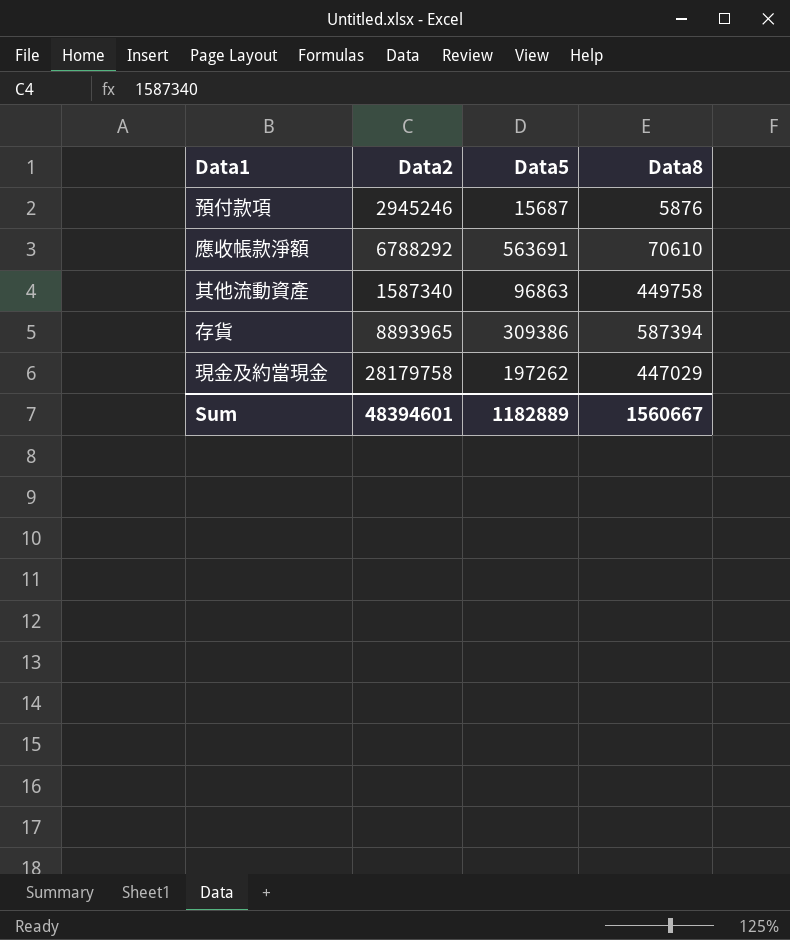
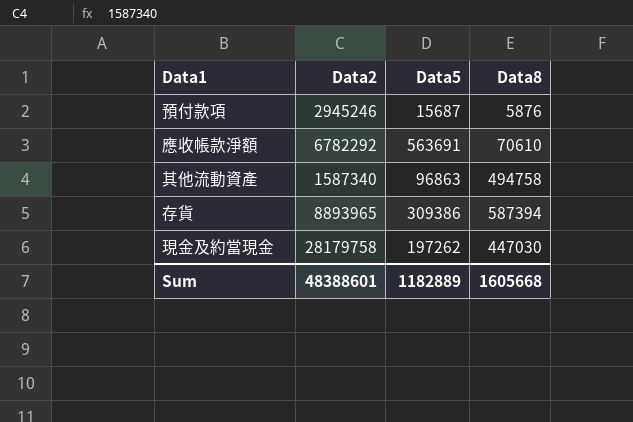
應收帳款淨額 | Data2: 6788292 -> 6782292
其他流動資產 | Data8: 449758 -> 494758
現金及約當現金 | Data8: 447029 -> 447030
Sum | Data2: 48394601 -> 48388601
Sum | Data8: 1560667 -> 1605668

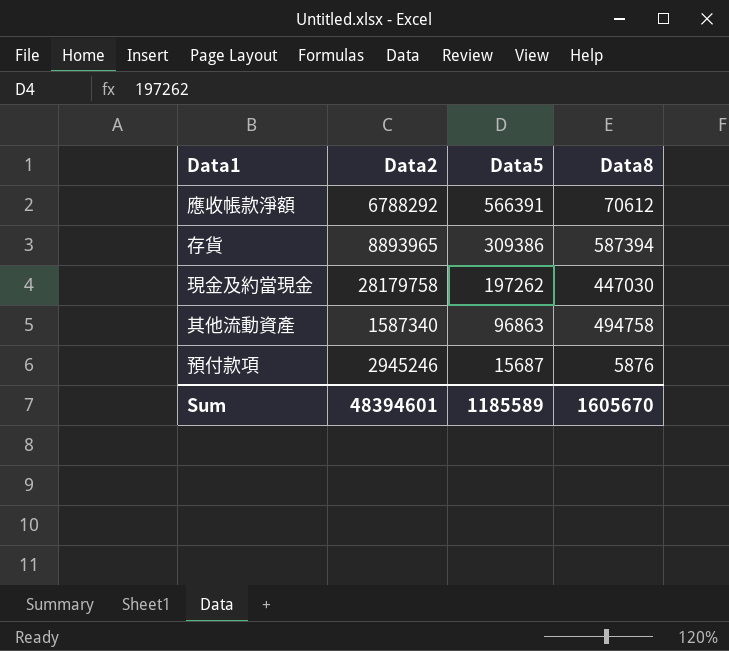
row order: none -> Data5 descending
應收帳款淨額 | Data2: 6782292 -> 6788292
應收帳款淨額 | Data5: 563691 -> 566391
應收帳款淨額 | Data8: 70610 -> 70612
Sum | Data2: 48388601 -> 48394601
Sum | Data5: 1182889 -> 1185589
Sum | Data8: 1605668 -> 1605670

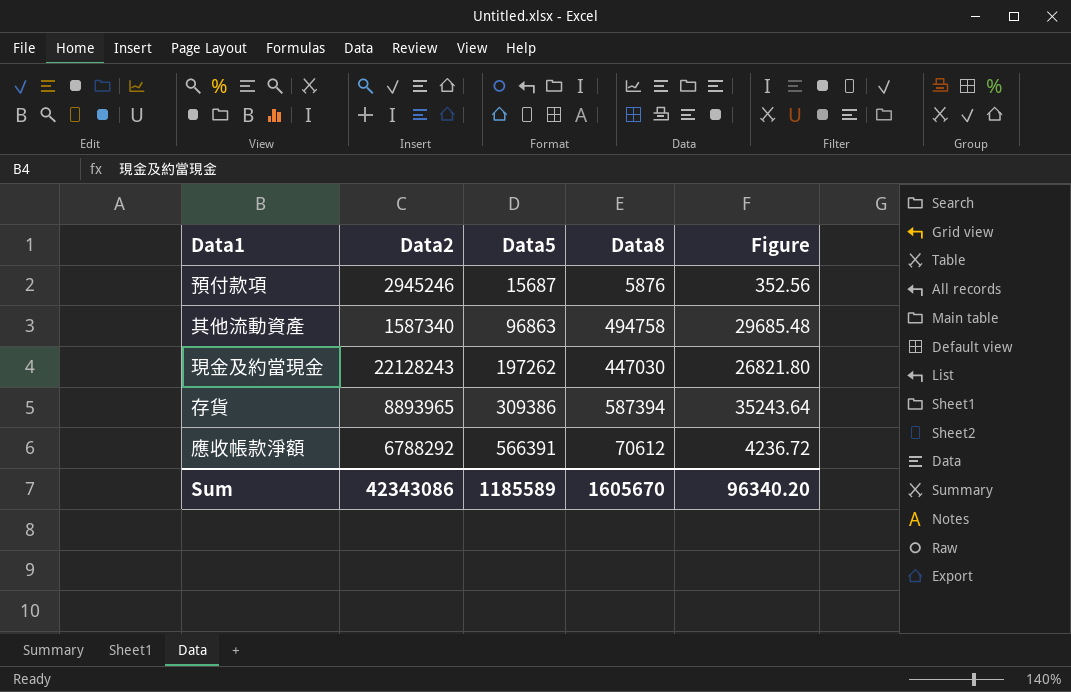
row order: Data5 descending -> Data5 ascending
column Figure | formula: none -> [Data8] * 0.06
現金及約當現金 | Data2: 28179758 -> 22128243
Sum | Data2: 48394601 -> 42343086

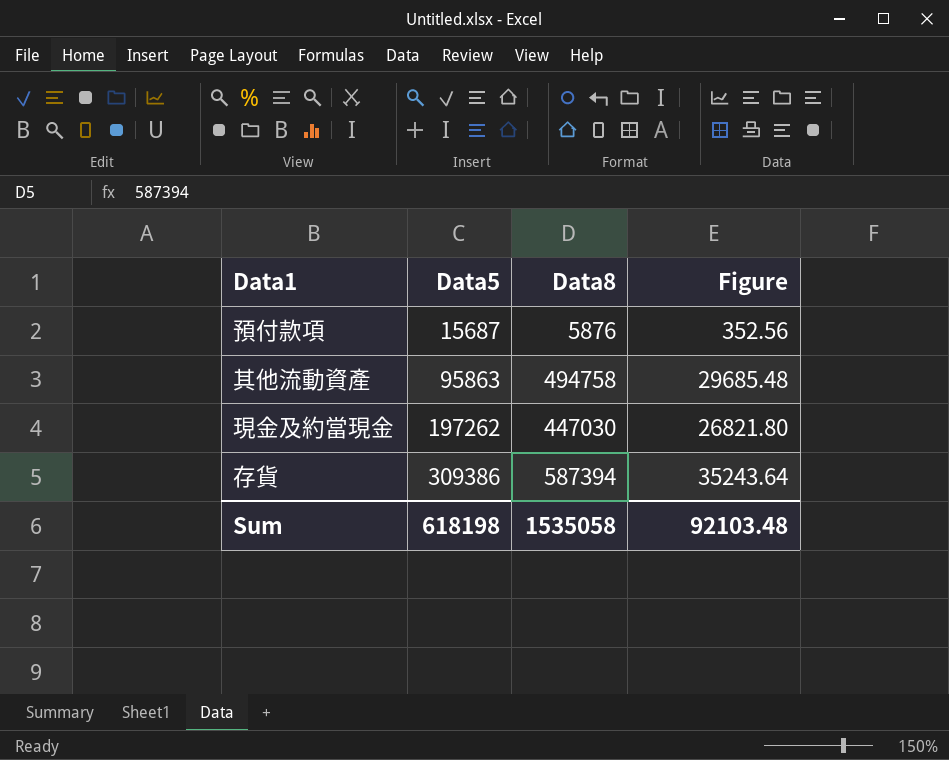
column Data2 | position: 2 -> none
row 應收帳款淨額: 6788292 | 566391 | 70612 | 4236.72 -> none
其他流動資產 | Data5: 96863 -> 95863
Sum | Data5: 1185589 -> 618198
Sum | Data8: 1605670 -> 1535058
Sum | Figure: 96340.20 -> 92103.48

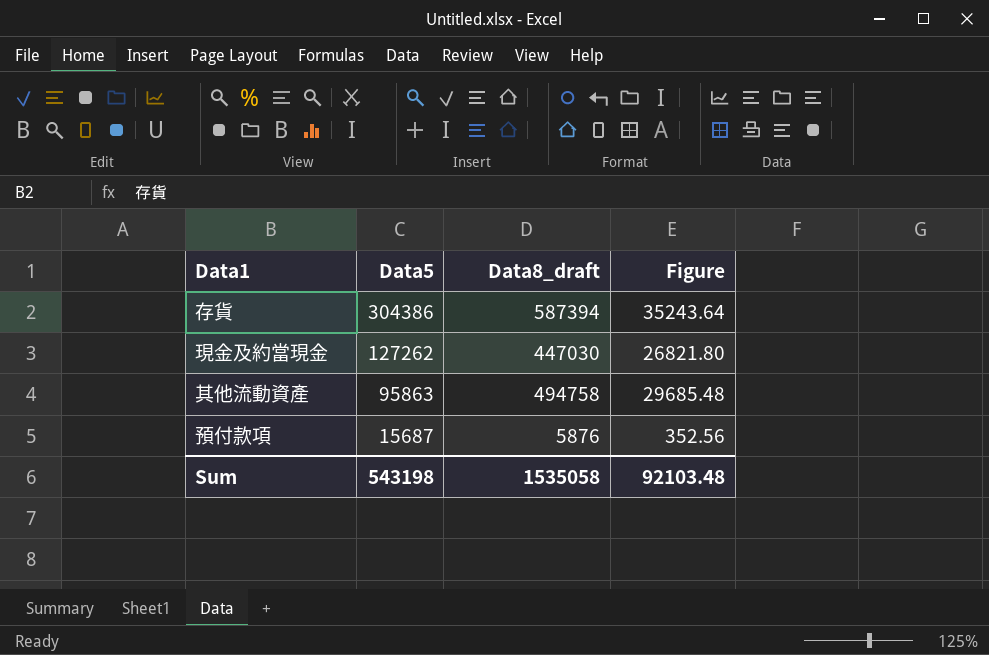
row order: Data5 ascending -> Data5 descending
column name: Data8 -> Data8_draft
存貨 | Data5: 309386 -> 304386
現金及約當現金 | Data5: 197262 -> 127262
Sum | Data5: 618198 -> 543198

